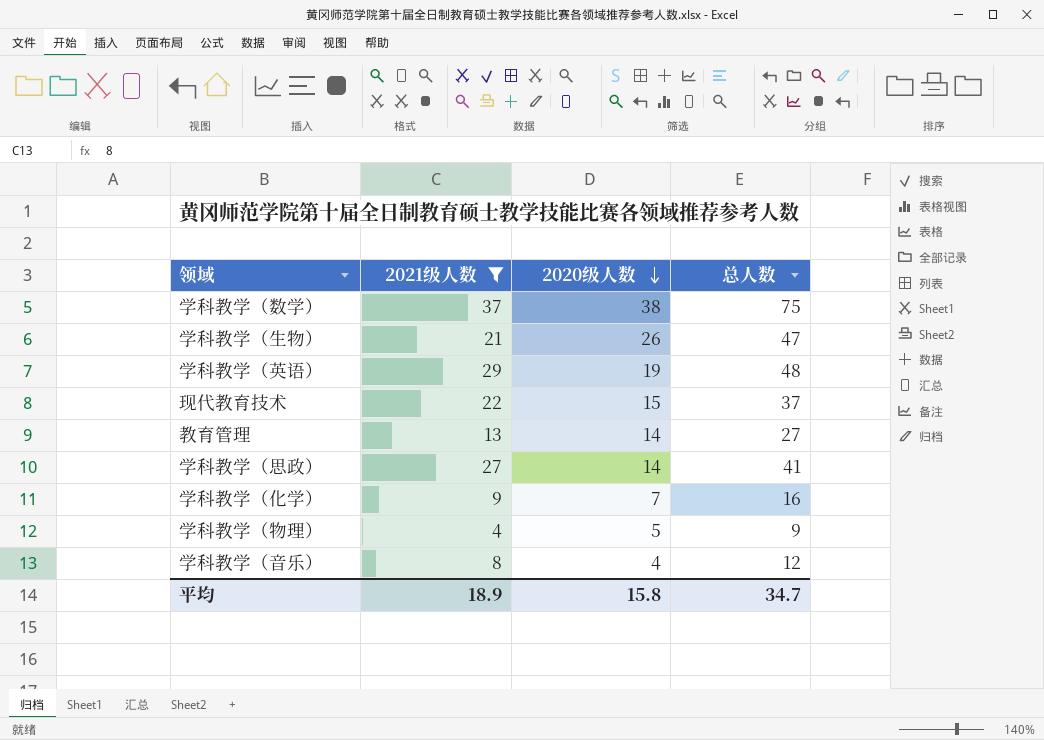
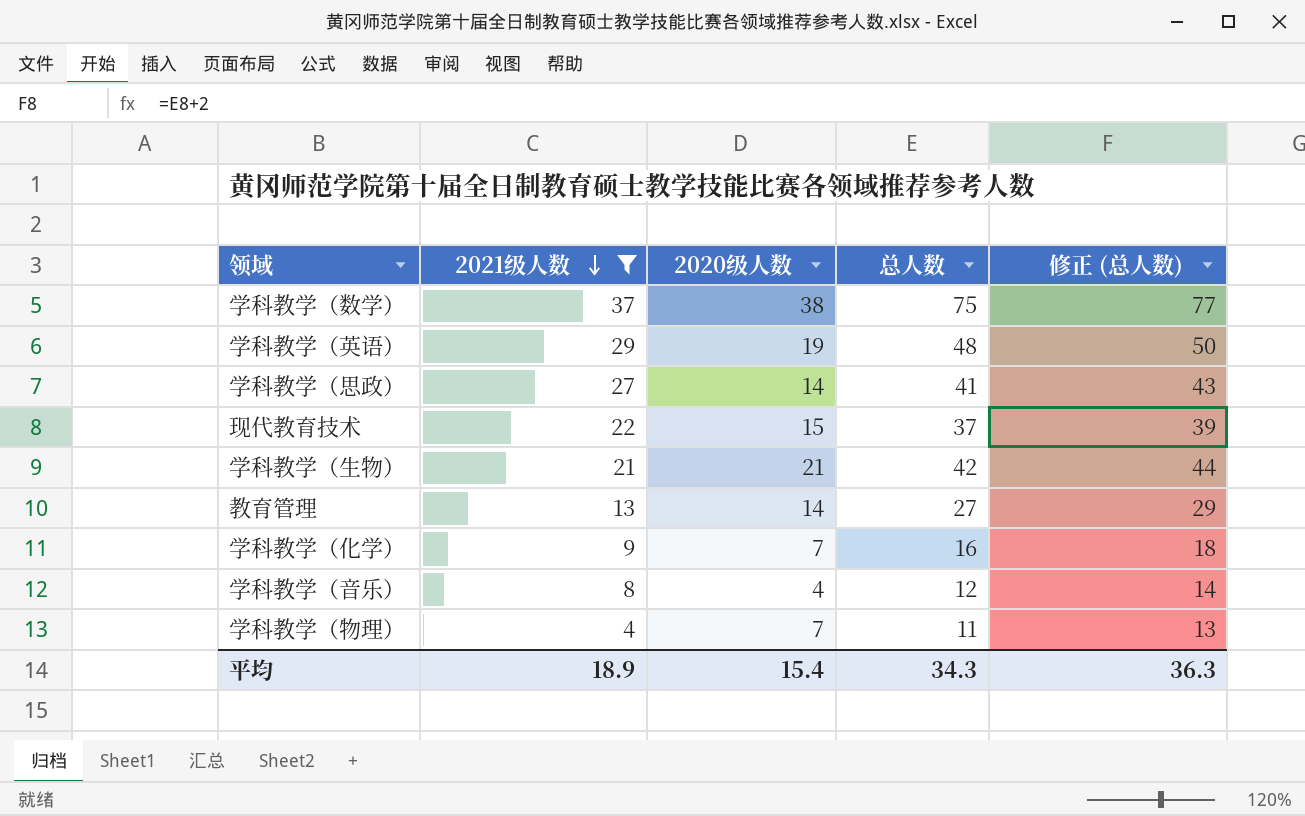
row order: 2020级人数 descending -> 2021级人数 descending
column 修正 (总人数) | formula: none -> [总人数] + 2
学科教学（生物） | 2020级人数: 26 -> 21
学科教学（生物） | 总人数: 47 -> 42
学科教学（物理） | 2020级人数: 5 -> 7
学科教学（物理） | 总人数: 9 -> 11
平均 | 2020级人数: 15.8 -> 15.4
平均 | 总人数: 34.7 -> 34.3

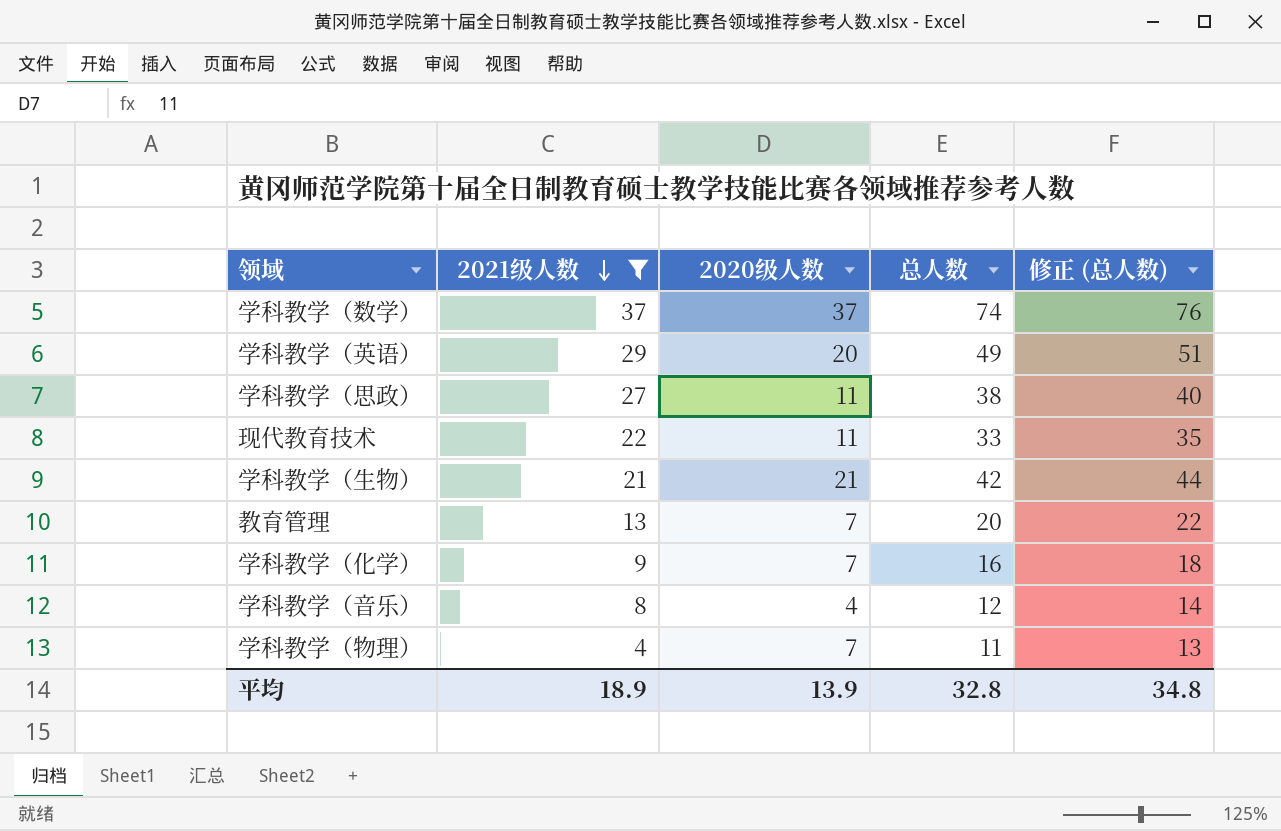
学科教学（数学） | 2020级人数: 38 -> 37
学科教学（数学） | 总人数: 75 -> 74
学科教学（数学） | 修正 (总人数): 77 -> 76
学科教学（英语） | 2020级人数: 19 -> 20
学科教学（英语） | 总人数: 48 -> 49
学科教学（英语） | 修正 (总人数): 50 -> 51
学科教学（思政） | 2020级人数: 14 -> 11
学科教学（思政） | 总人数: 41 -> 38
学科教学（思政） | 修正 (总人数): 43 -> 40
现代教育技术 | 2020级人数: 15 -> 11
现代教育技术 | 总人数: 37 -> 33
现代教育技术 | 修正 (总人数): 39 -> 35
教育管理 | 2020级人数: 14 -> 7
教育管理 | 总人数: 27 -> 20
教育管理 | 修正 (总人数): 29 -> 22
平均 | 2020级人数: 15.4 -> 13.9
平均 | 总人数: 34.3 -> 32.8
平均 | 修正 (总人数): 36.3 -> 34.8

